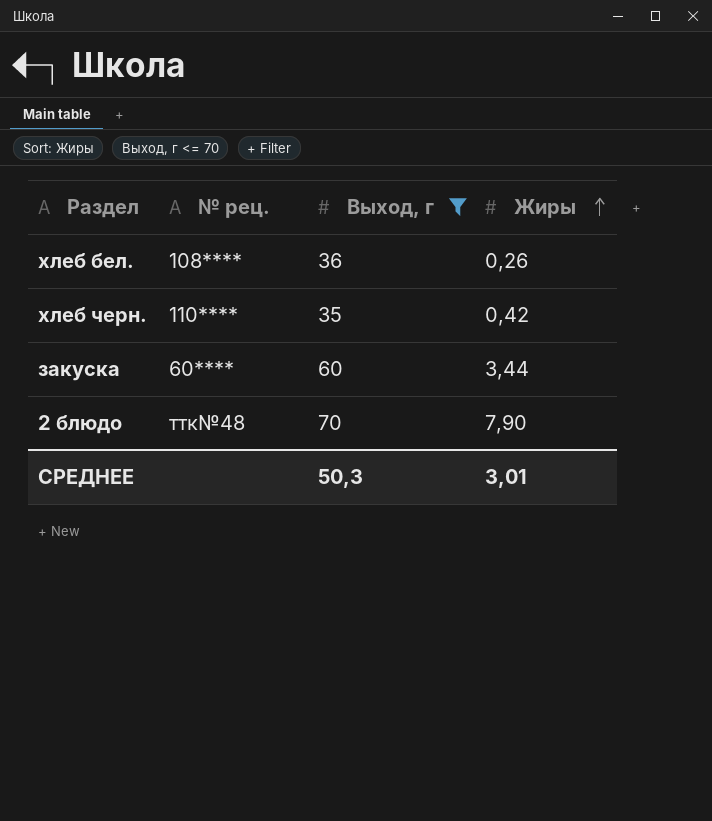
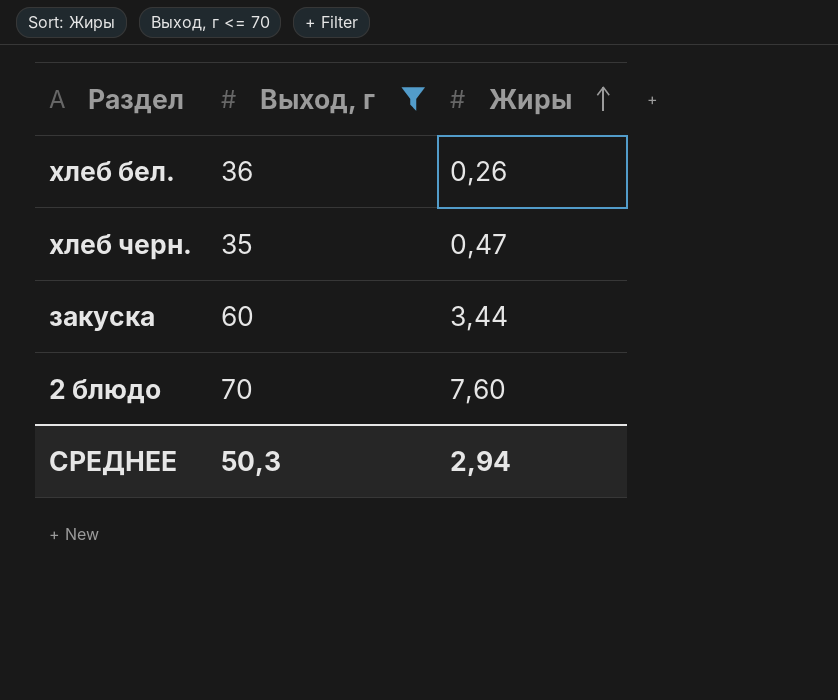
column № рец. | position: 2 -> none
хлеб черн. | Жиры: 0,42 -> 0,47
2 блюдо | Жиры: 7,90 -> 7,60
СРЕДНЕЕ | Жиры: 3,01 -> 2,94

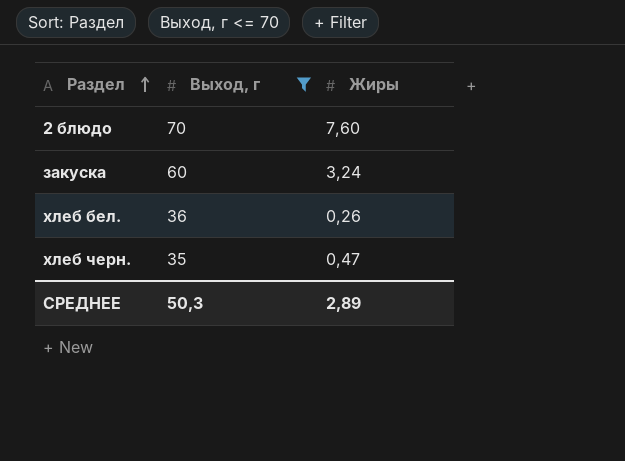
row order: Жиры ascending -> Раздел ascending
закуска | Жиры: 3,44 -> 3,24
СРЕДНЕЕ | Жиры: 2,94 -> 2,89

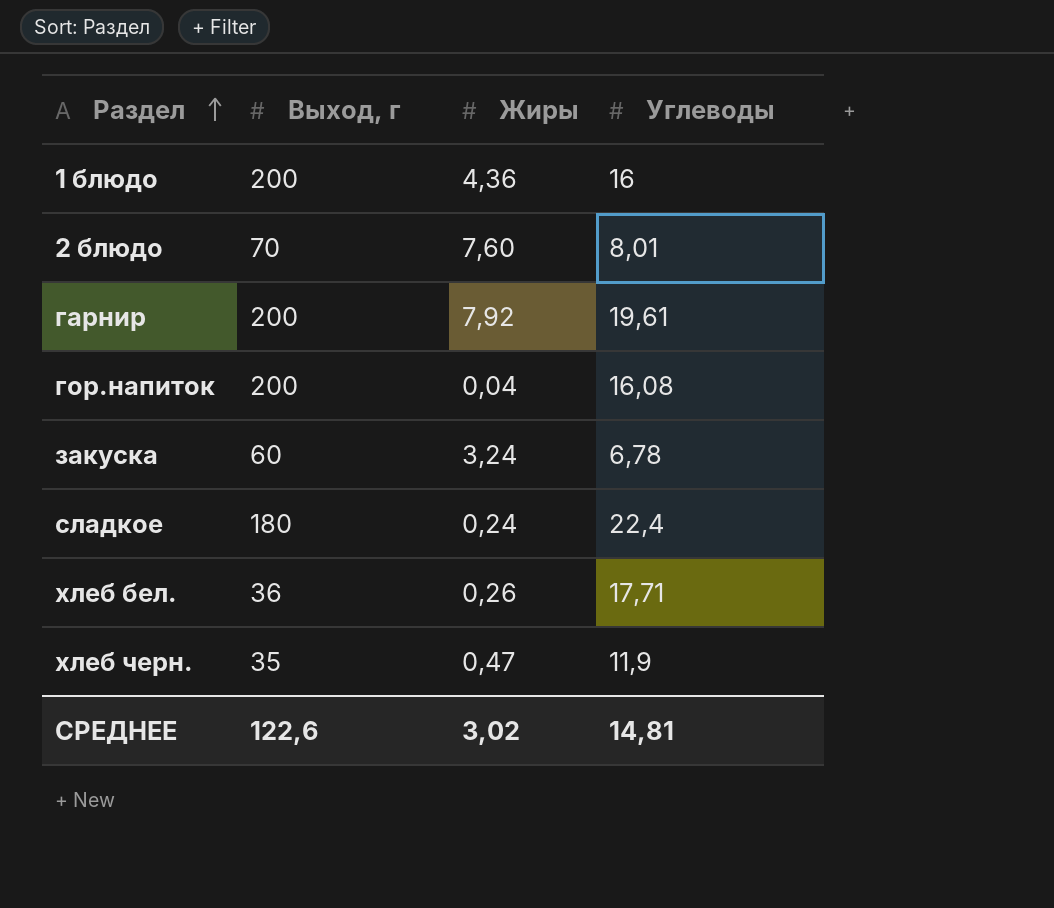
filter: Выход, г <= 70 -> none
column Углеводы | position: none -> 4
СРЕДНЕЕ | Выход, г: 50,3 -> 122,6
СРЕДНЕЕ | Жиры: 2,89 -> 3,02

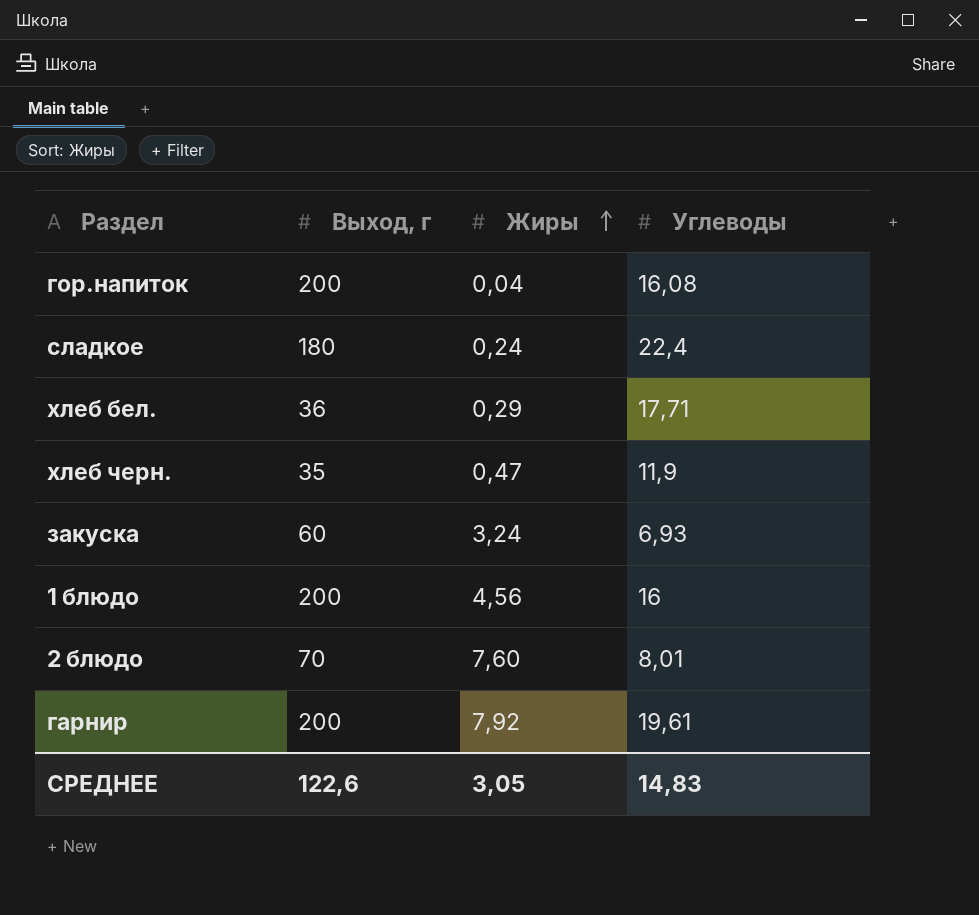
row order: Раздел ascending -> Жиры ascending
хлеб бел. | Жиры: 0,26 -> 0,29
закуска | Углеводы: 6,78 -> 6,93
1 блюдо | Жиры: 4,36 -> 4,56
СРЕДНЕЕ | Жиры: 3,02 -> 3,05
СРЕДНЕЕ | Углеводы: 14,81 -> 14,83

